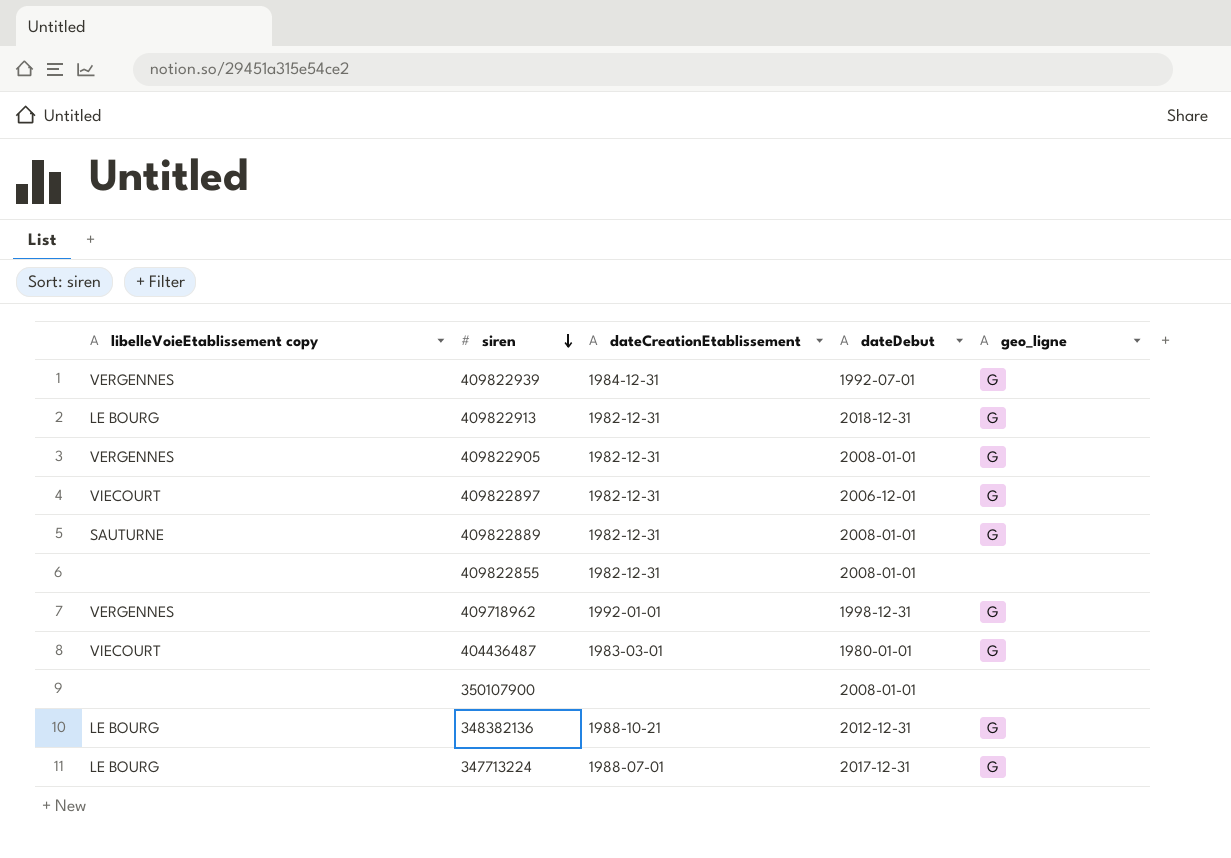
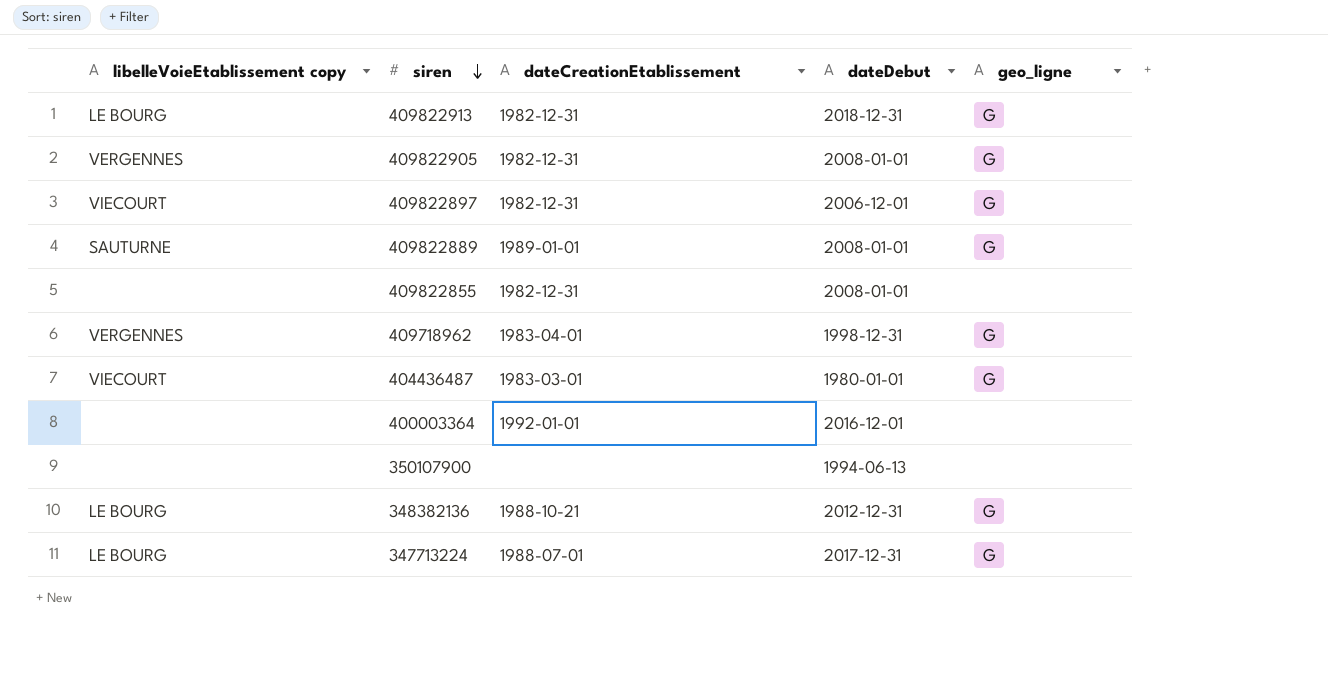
row 409822939: VERGENNES | 1984-12-31 | 1992-07-01 | G -> none
409822889 | dateCreationEtablissement: 1982-12-31 -> 1989-01-01
409718962 | dateCreationEtablissement: 1992-01-01 -> 1983-04-01
row 400003364: none -> none | 1992-01-01 | 2016-12-01 | none
350107900 | dateDebut: 2008-01-01 -> 1994-06-13

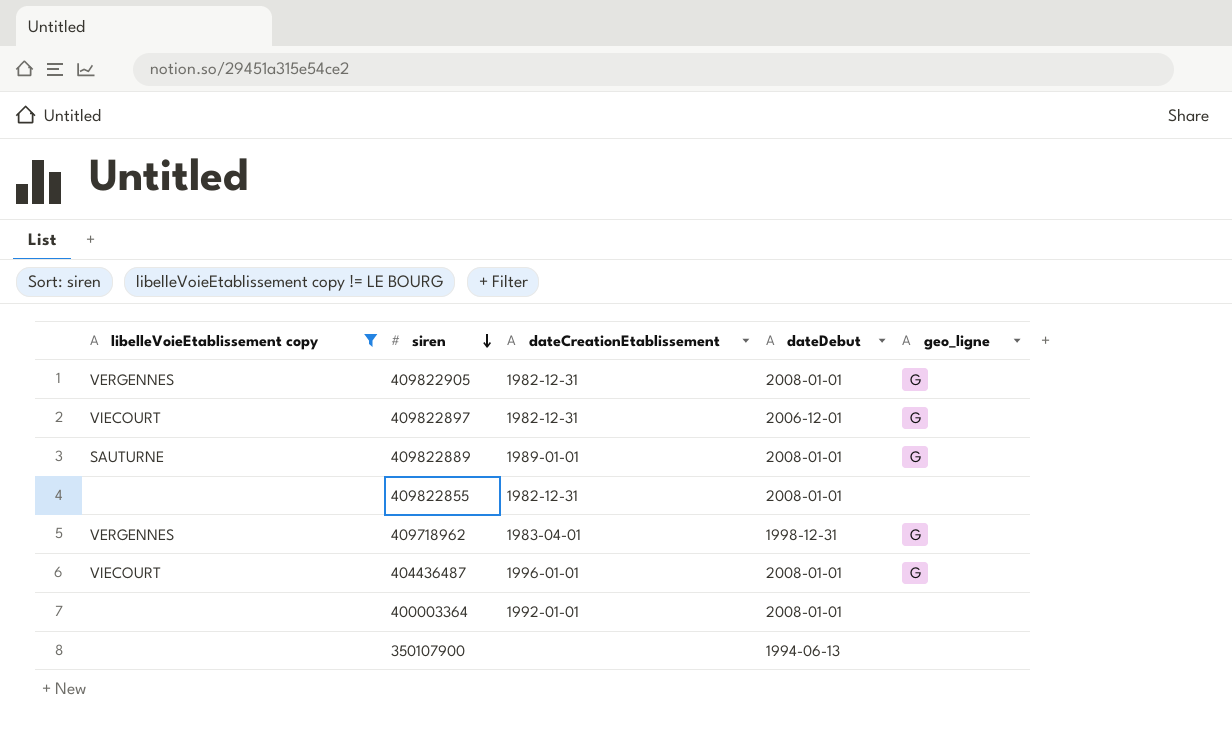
filter: none -> libelleVoieEtablissement copy != LE BOURG
404436487 | dateCreationEtablissement: 1983-03-01 -> 1996-01-01
404436487 | dateDebut: 1980-01-01 -> 2008-01-01
400003364 | dateDebut: 2016-12-01 -> 2008-01-01

